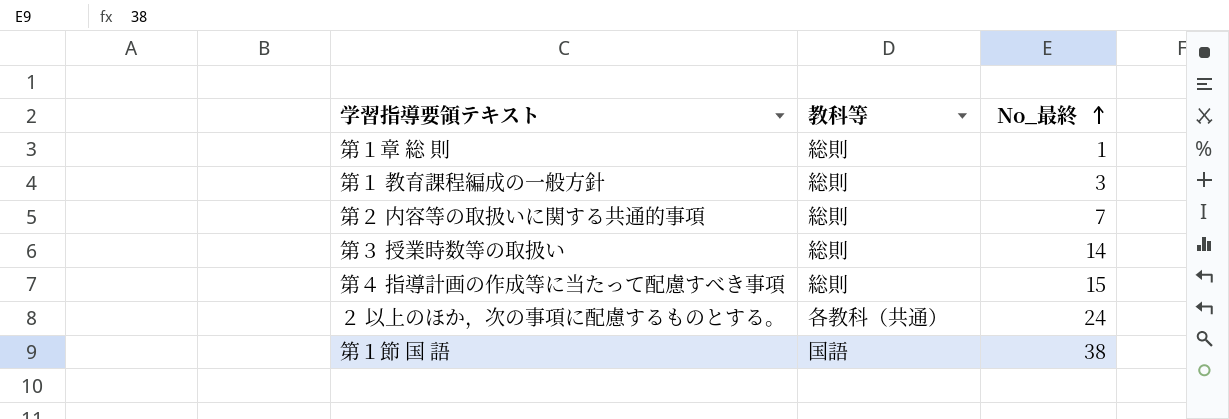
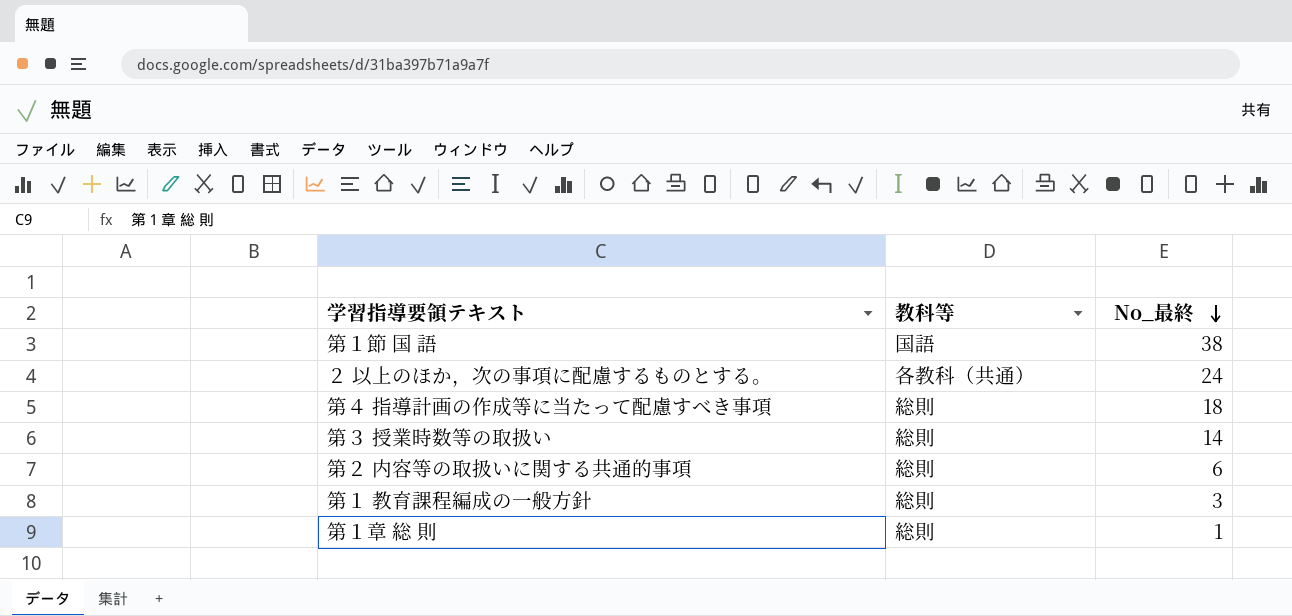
row order: No_最終 ascending -> No_最終 descending
第４ 指導計画の作成等に当たって配慮すべき事項 | No_最終: 15 -> 18
第２ 内容等の取扱いに関する共通的事項 | No_最終: 7 -> 6

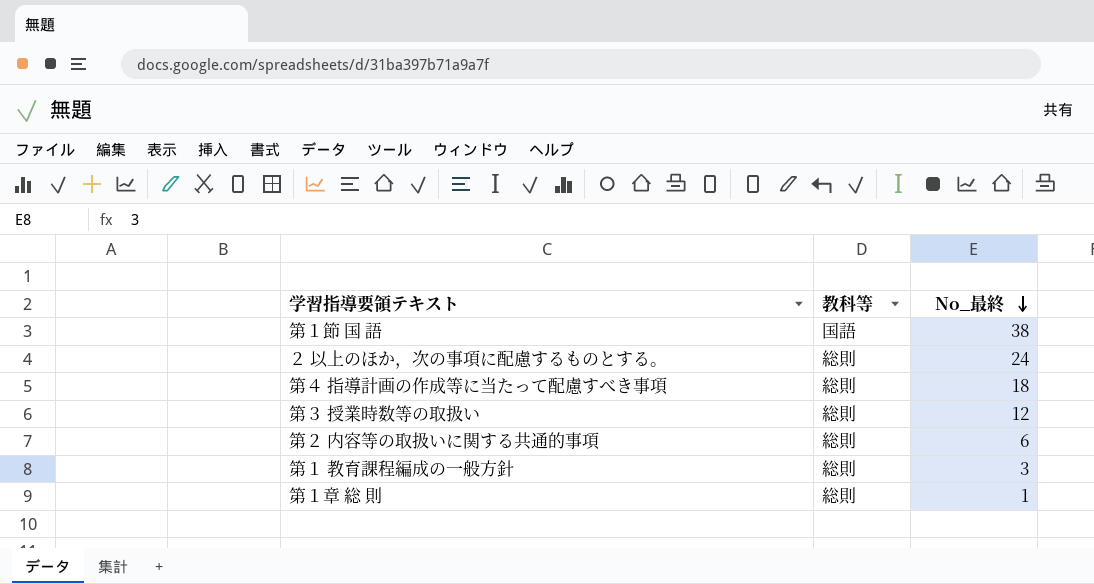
２ 以上のほか，次の事項に配慮するものとする。 | 教科等: 各教科（共通） -> 総則
第３ 授業時数等の取扱い | No_最終: 14 -> 12

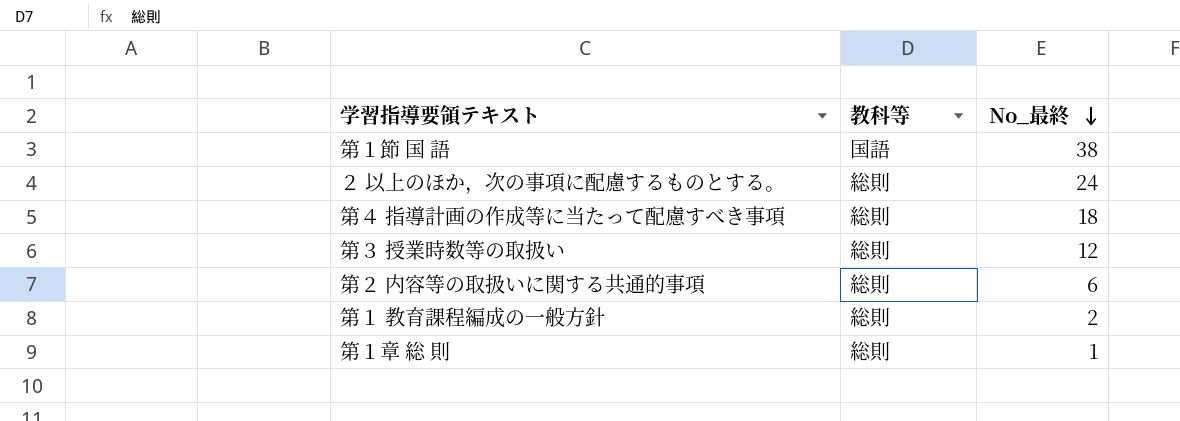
第１ 教育課程編成の一般方針 | No_最終: 3 -> 2

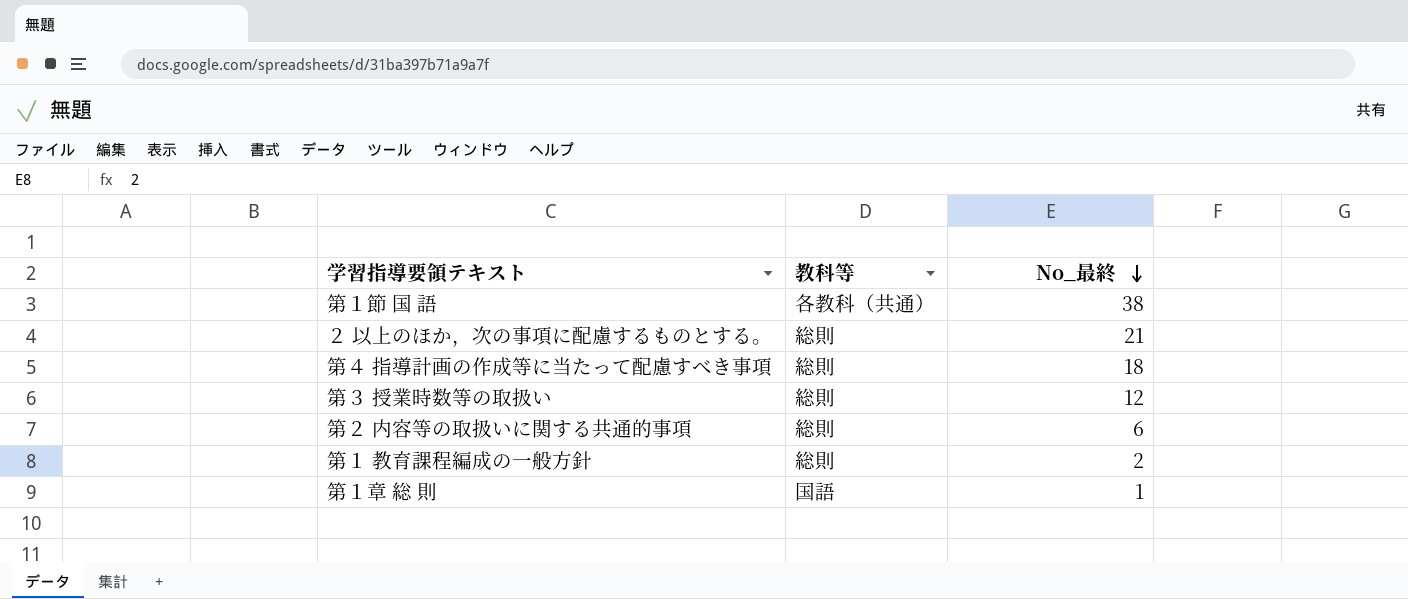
第１節 国 語 | 教科等: 国語 -> 各教科（共通）
２ 以上のほか，次の事項に配慮するものとする。 | No_最終: 24 -> 21
第１章 総 則 | 教科等: 総則 -> 国語

